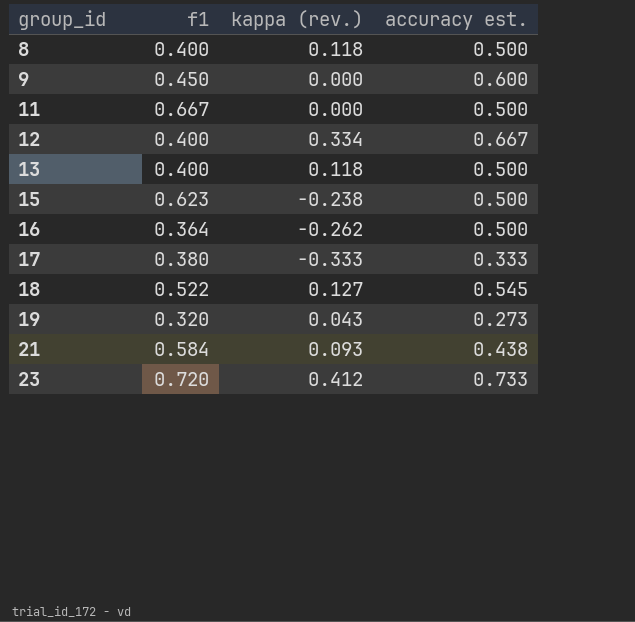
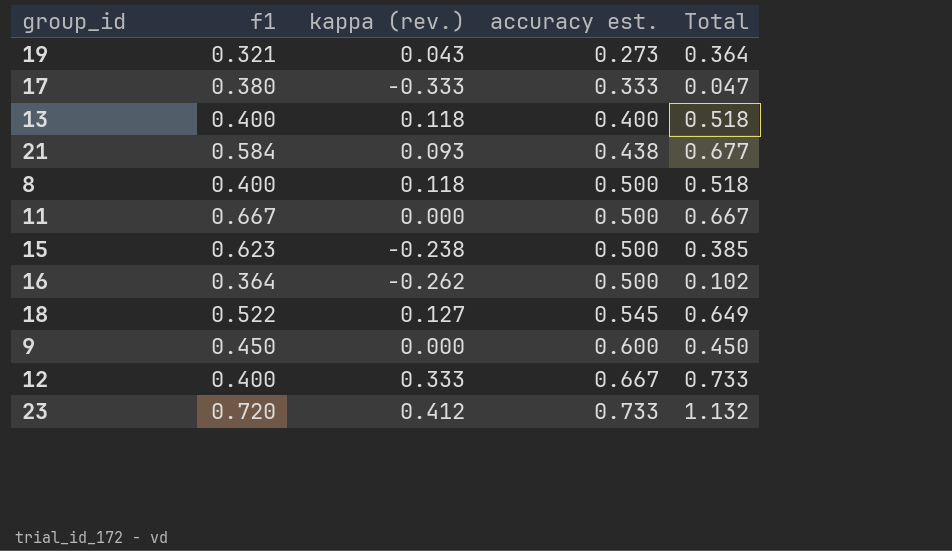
row order: group_id ascending -> accuracy est. ascending
column Total | formula: none -> [f1] + [kappa (rev.)]
19 | f1: 0.320 -> 0.321
13 | accuracy est.: 0.500 -> 0.400
12 | kappa (rev.): 0.334 -> 0.333

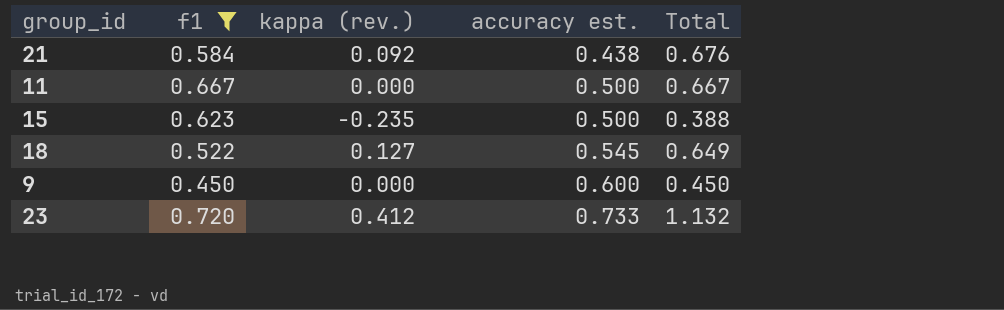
filter: none -> f1 >= 0.450
21 | kappa (rev.): 0.093 -> 0.092
21 | Total: 0.677 -> 0.676
15 | kappa (rev.): -0.238 -> -0.235
15 | Total: 0.385 -> 0.388

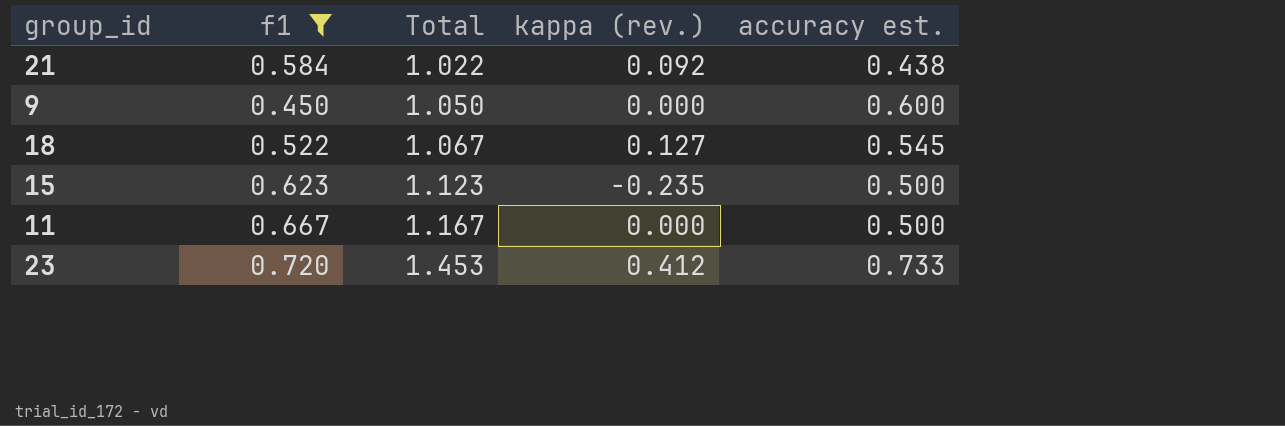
row order: accuracy est. ascending -> Total ascending
column Total | formula: [f1] + [kappa (rev.)] -> [f1] + [accuracy est.]
column Total | position: 5 -> 3

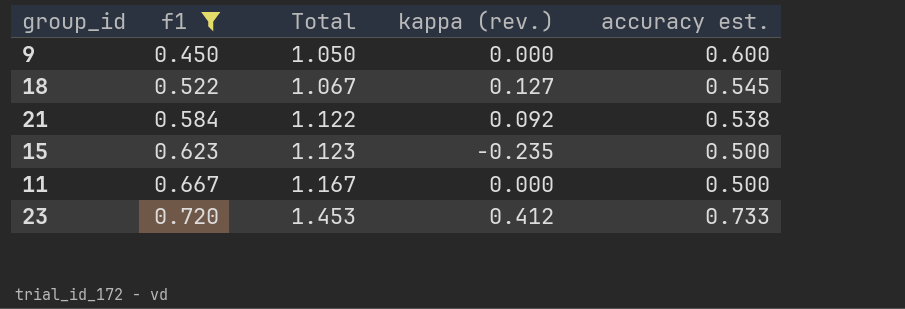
row order: Total ascending -> f1 ascending
21 | Total: 1.022 -> 1.122
21 | accuracy est.: 0.438 -> 0.538

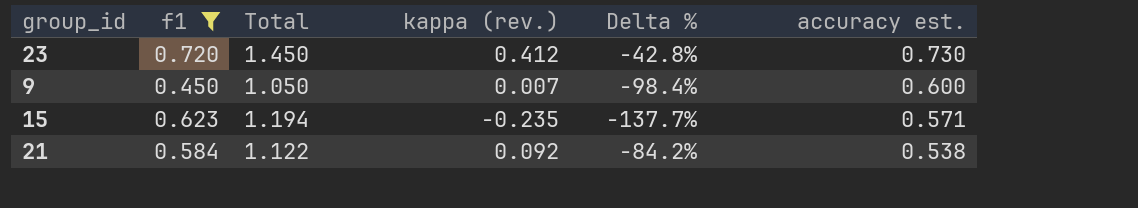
row order: f1 ascending -> accuracy est. descending
column Delta % | formula: none -> ([kappa (rev.)] - [f1]) / [f1]
row 18: 0.522 | 1.067 | 0.127 | 0.545 -> none
row 11: 0.667 | 1.167 | 0.000 | 0.500 -> none
23 | Total: 1.453 -> 1.450
23 | accuracy est.: 0.733 -> 0.730
9 | kappa (rev.): 0.000 -> 0.007
15 | Total: 1.123 -> 1.194
15 | accuracy est.: 0.500 -> 0.571

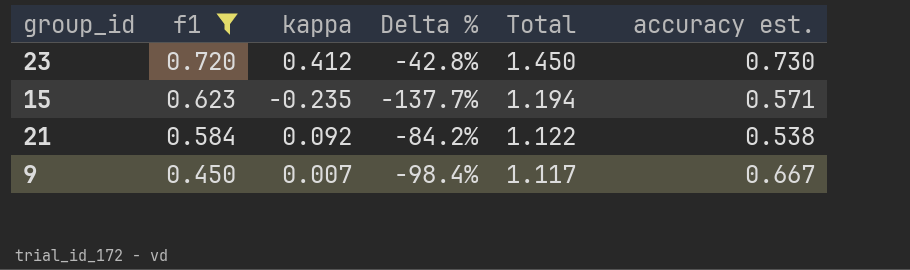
row order: accuracy est. descending -> f1 descending
column name: kappa (rev.) -> kappa
column Total | position: 3 -> 5
9 | Total: 1.050 -> 1.117
9 | accuracy est.: 0.600 -> 0.667

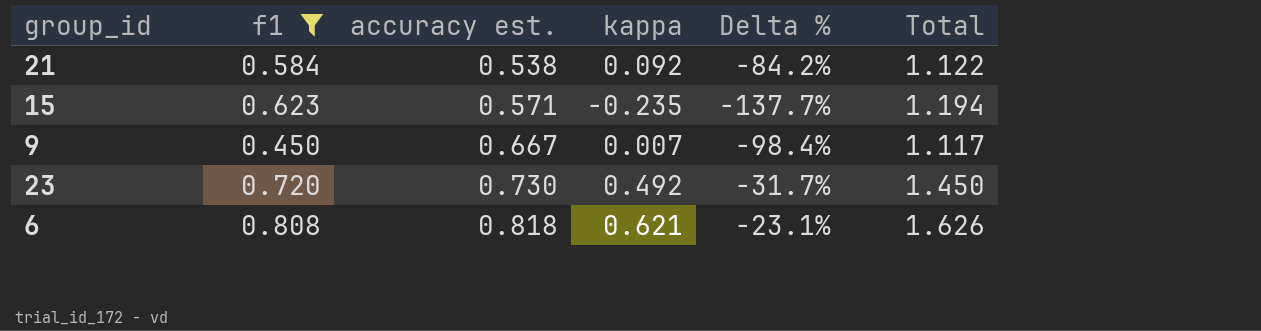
row order: f1 descending -> accuracy est. ascending
column accuracy est. | position: 6 -> 3
23 | kappa: 0.412 -> 0.492
23 | Delta %: -42.8% -> -31.7%
row 6: none -> 0.808 | 0.818 | 0.621 | -23.1% | 1.626

